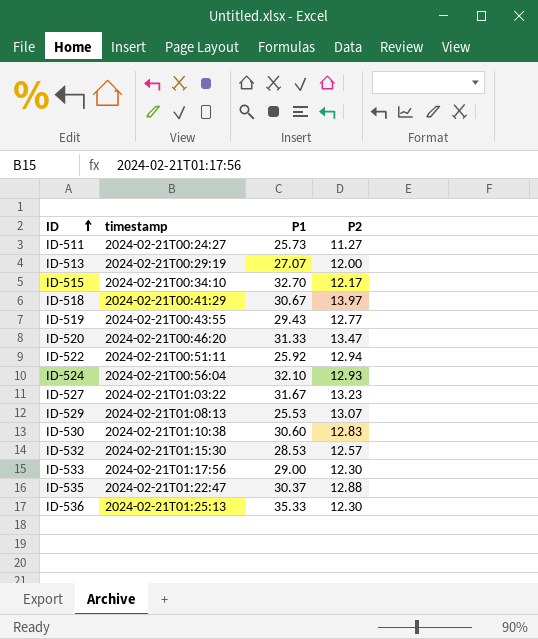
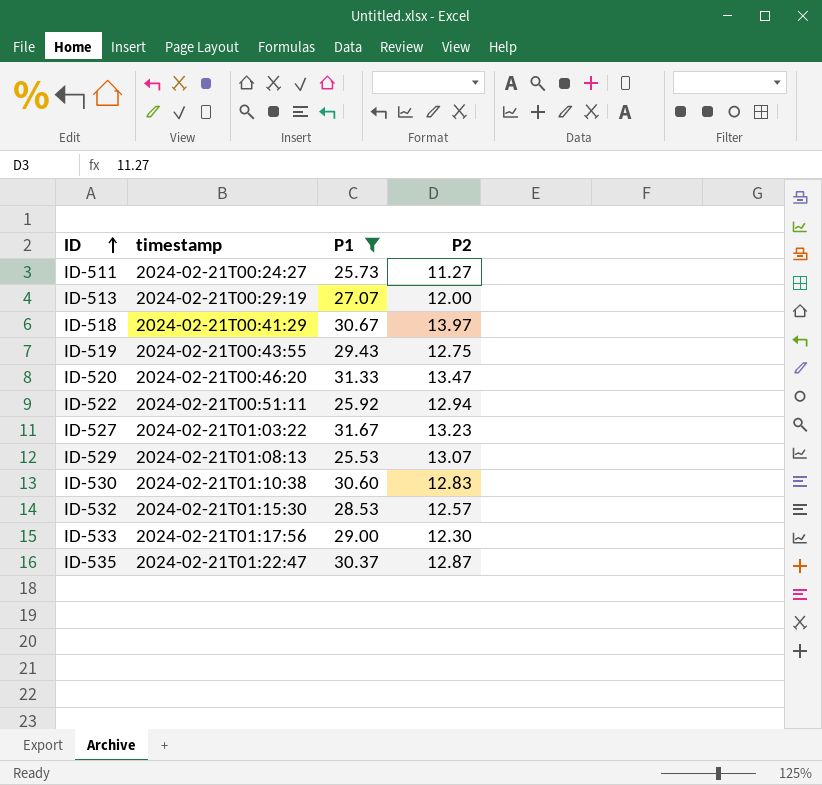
filter: none -> P1 <= 31.67
ID-519 | P2: 12.77 -> 12.75
ID-535 | P2: 12.88 -> 12.87

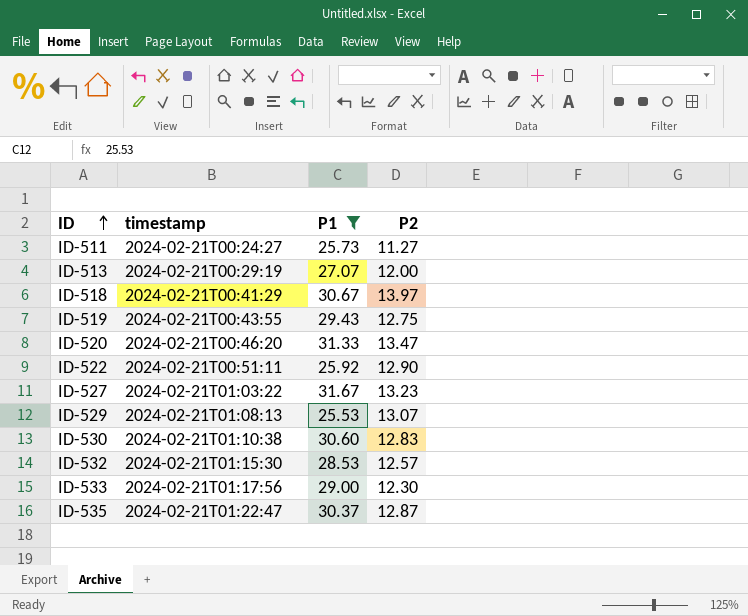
ID-522 | P2: 12.94 -> 12.90

